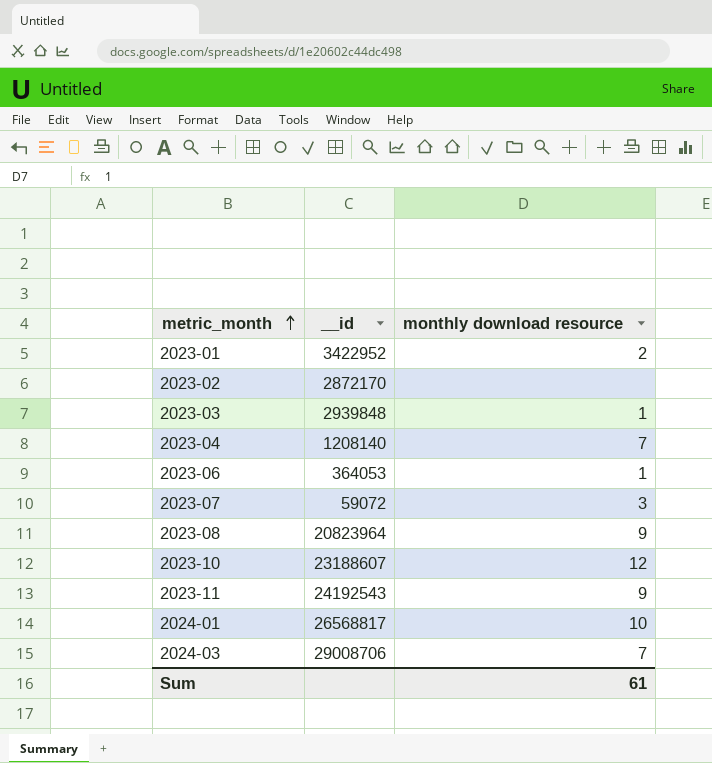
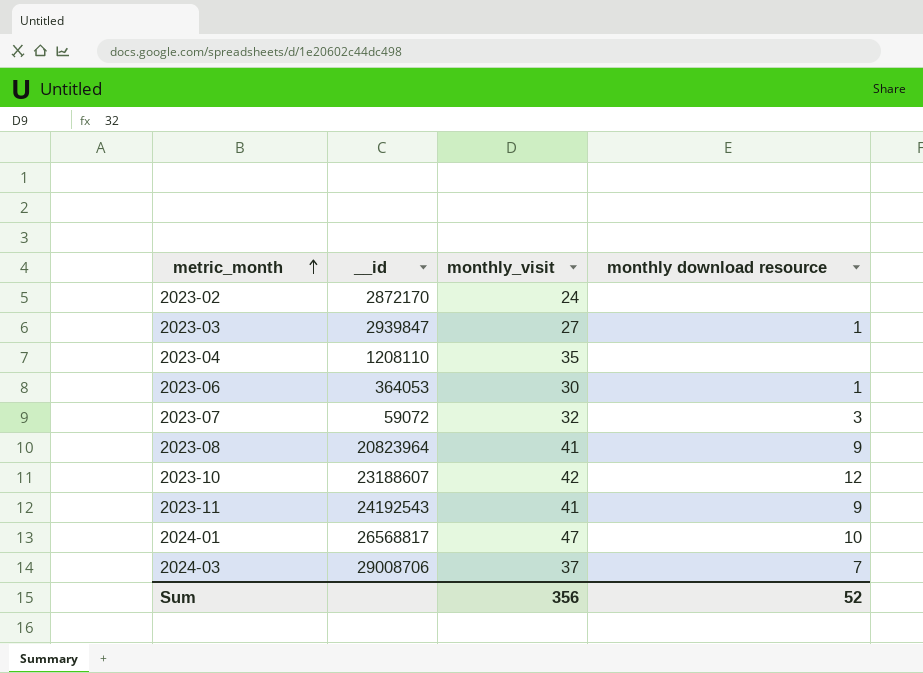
column monthly_visit | position: none -> 3
row 2023-01: 3422952 | 2 -> none
2023-03 | __id: 2939848 -> 2939847
2023-04 | __id: 1208140 -> 1208110
2023-04 | monthly download resource: 7 -> none
Sum | monthly download resource: 61 -> 52

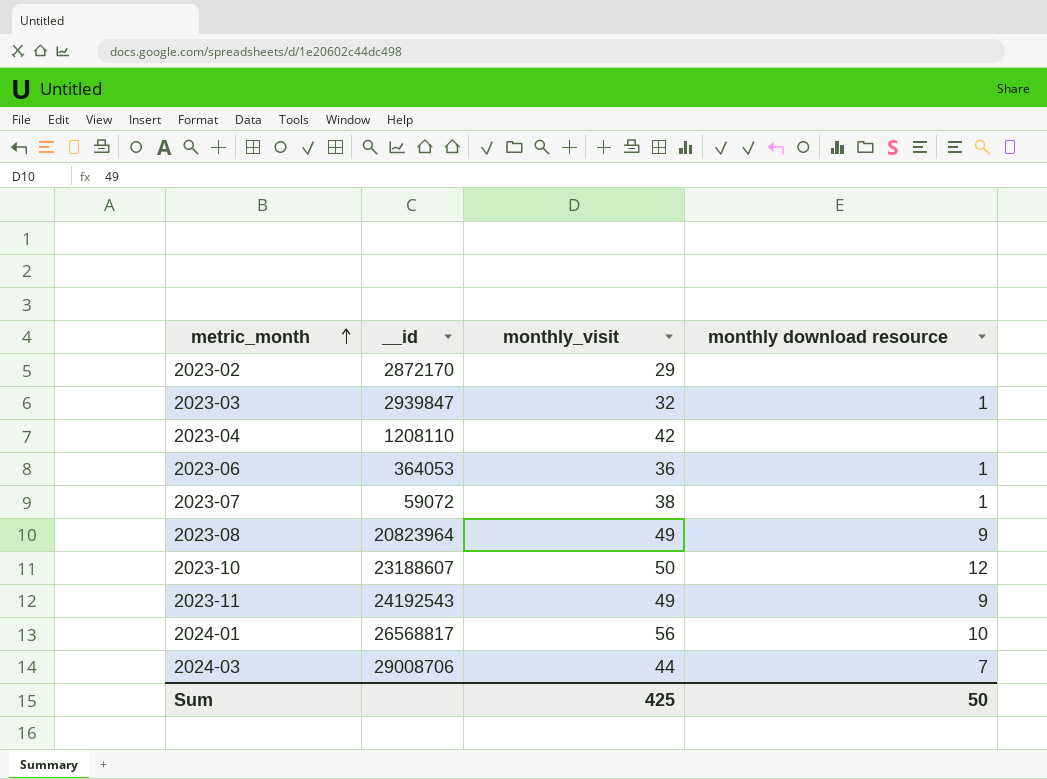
2023-02 | monthly_visit: 24 -> 29
2023-03 | monthly_visit: 27 -> 32
2023-04 | monthly_visit: 35 -> 42
2023-06 | monthly_visit: 30 -> 36
2023-07 | monthly_visit: 32 -> 38
2023-07 | monthly download resource: 3 -> 1
2023-08 | monthly_visit: 41 -> 49
2023-10 | monthly_visit: 42 -> 50
2023-11 | monthly_visit: 41 -> 49
2024-01 | monthly_visit: 47 -> 56
2024-03 | monthly_visit: 37 -> 44
Sum | monthly_visit: 356 -> 425
Sum | monthly download resource: 52 -> 50

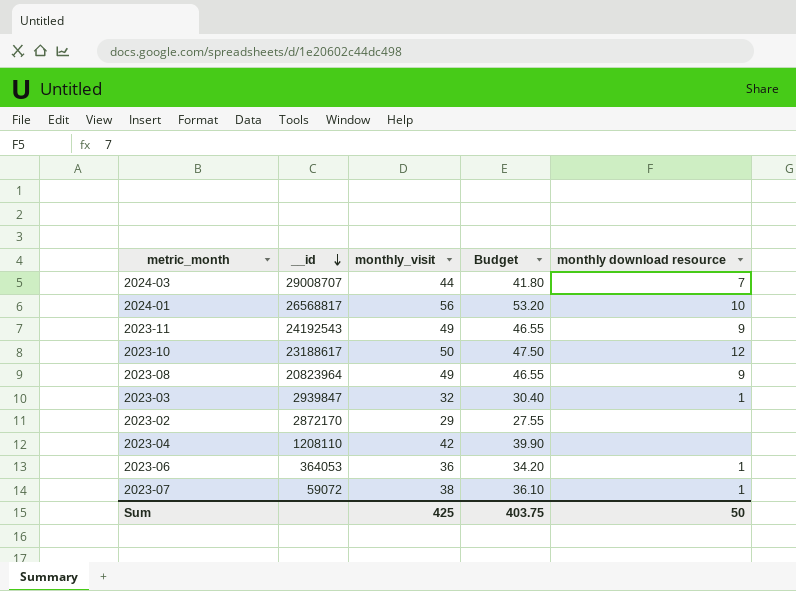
row order: metric_month ascending -> __id descending
column Budget | formula: none -> [monthly_visit] * 0.95
2024-03 | __id: 29008706 -> 29008707
2023-10 | __id: 23188607 -> 23188617

